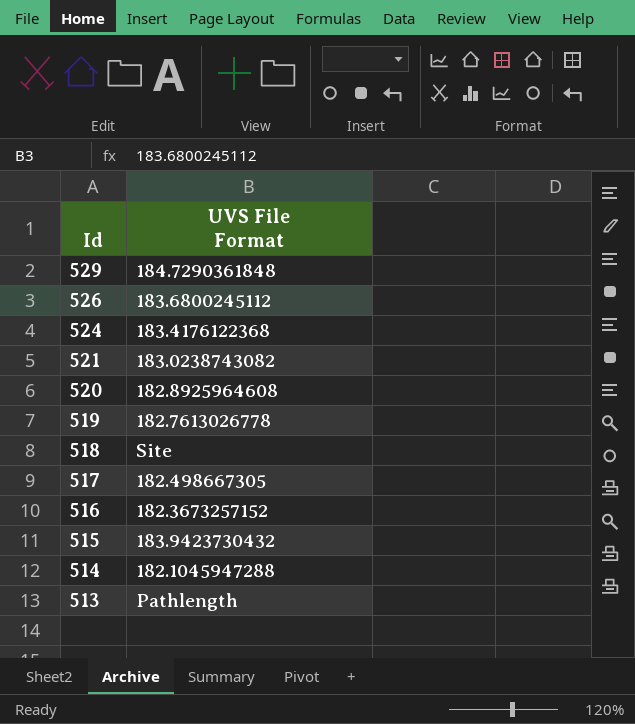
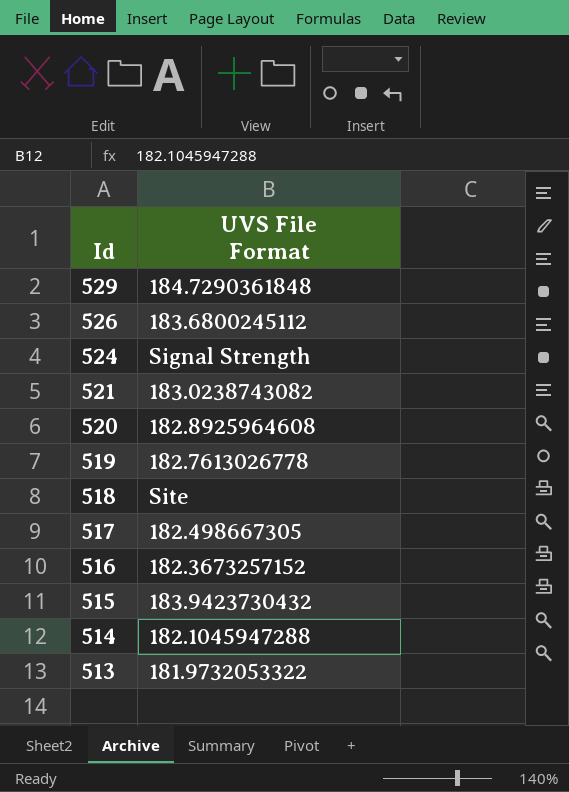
524 | UVS File Format: 183.4176122368 -> Signal Strength
513 | UVS File Format: Pathlength -> 181.9732053322

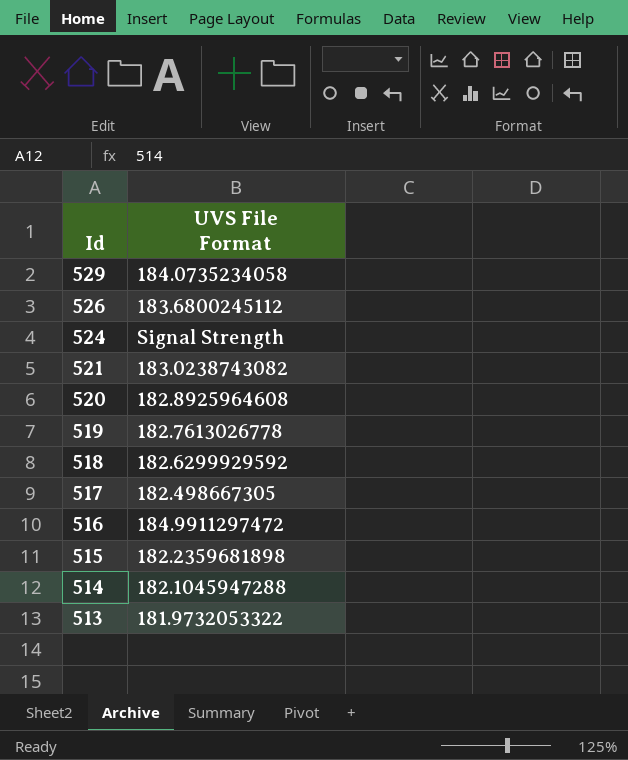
529 | UVS File Format: 184.7290361848 -> 184.0735234058
518 | UVS File Format: Site -> 182.6299929592
516 | UVS File Format: 182.3673257152 -> 184.9911297472
515 | UVS File Format: 183.9423730432 -> 182.2359681898

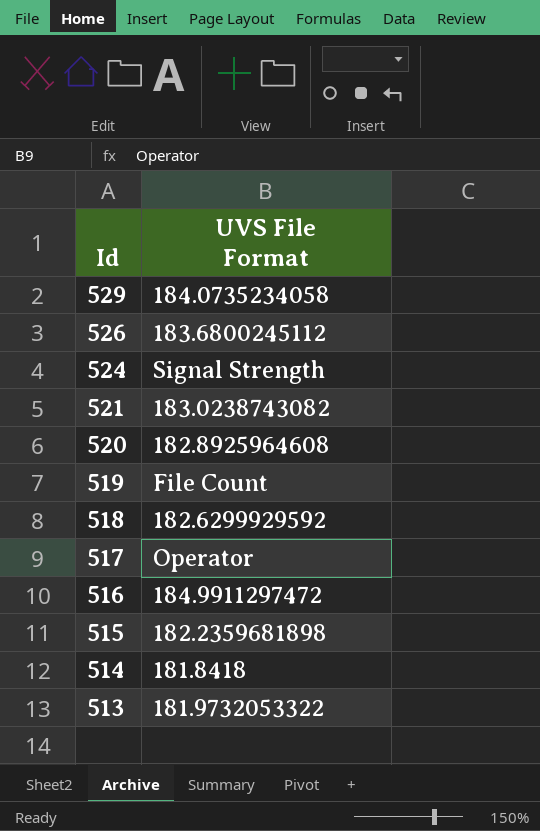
519 | UVS File Format: 182.7613026778 -> File Count
517 | UVS File Format: 182.498667305 -> Operator
514 | UVS File Format: 182.1045947288 -> 181.8418

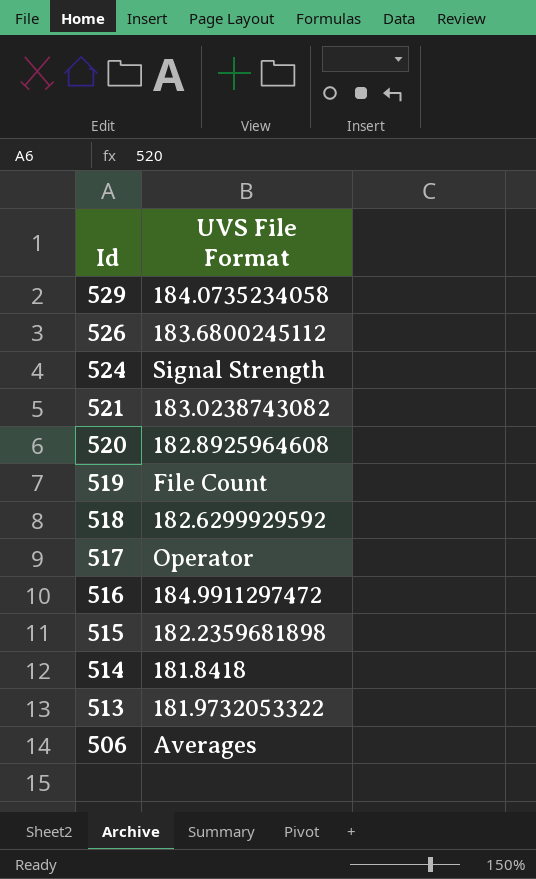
row 506: none -> Averages

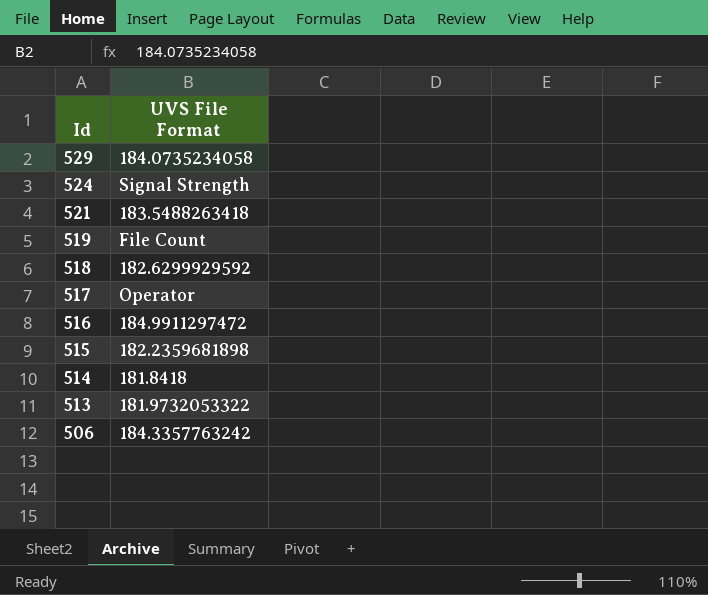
row 526: 183.6800245112 -> none
row 520: 182.8925964608 -> none
521 | UVS File Format: 183.0238743082 -> 183.5488263418
506 | UVS File Format: Averages -> 184.3357763242

